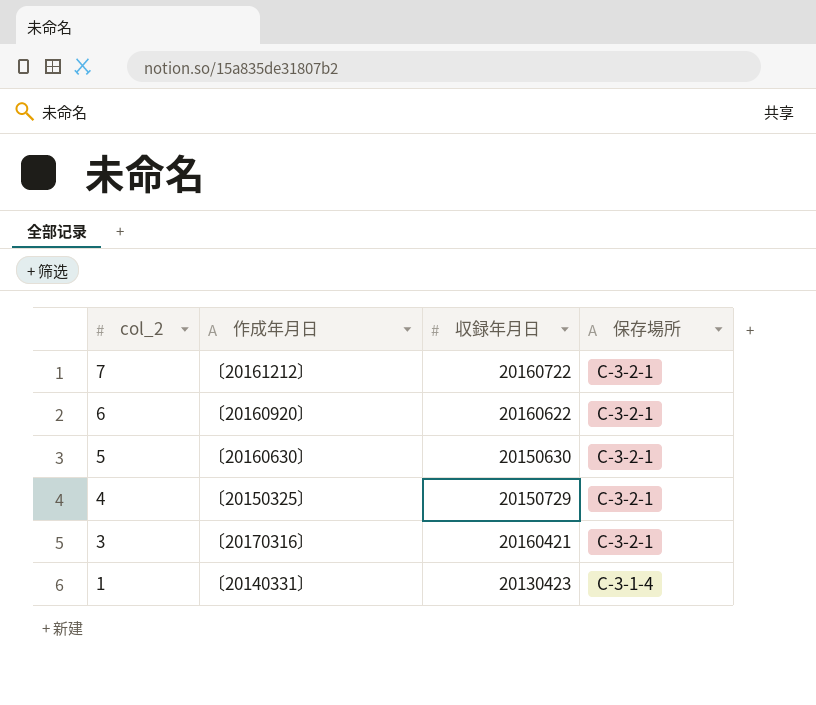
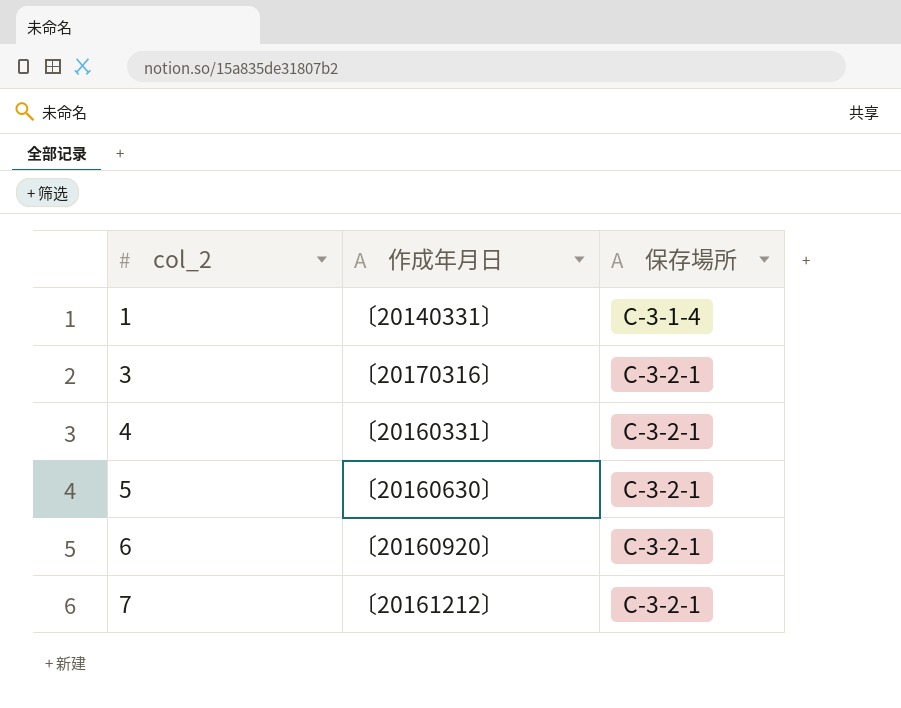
row order: col_2 descending -> col_2 ascending
column 収録年月日 | position: 3 -> none
4 | 作成年月日: 〔20150325〕 -> 〔20160331〕

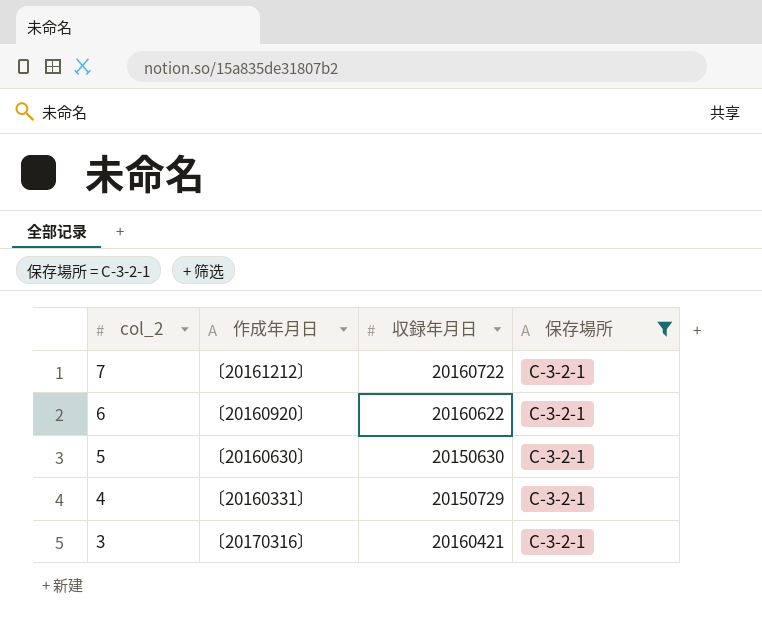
filter: none -> 保存場所 = C-3-2-1
row order: col_2 ascending -> col_2 descending
column 収録年月日 | position: none -> 3

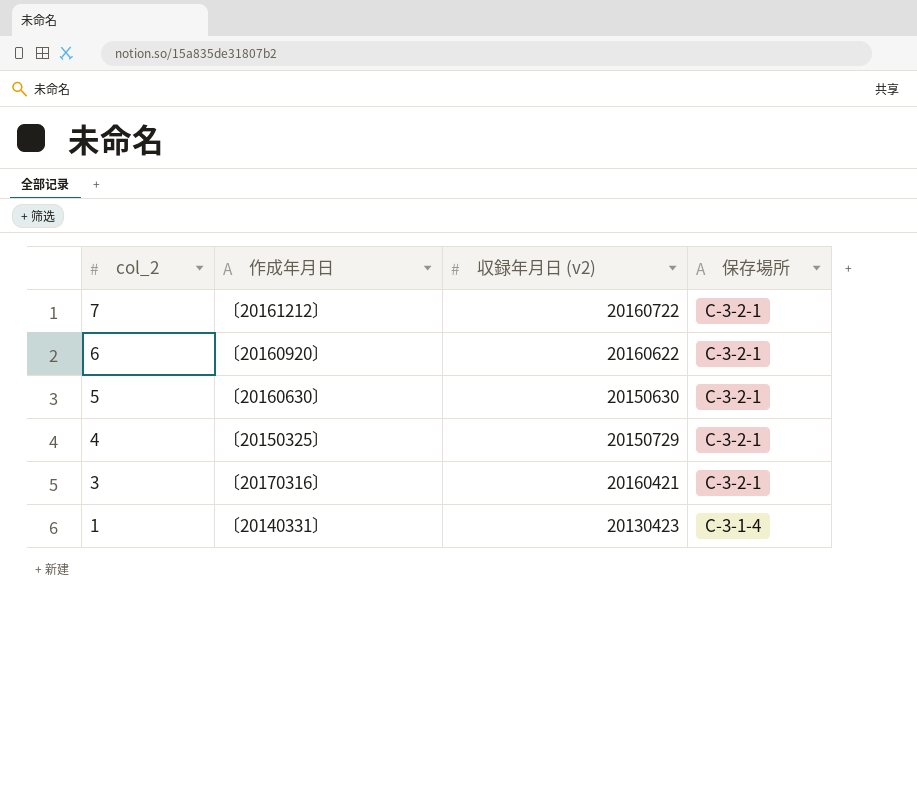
filter: 保存場所 = C-3-2-1 -> none
column name: 収録年月日 -> 収録年月日 (v2)
4 | 作成年月日: 〔20160331〕 -> 〔20150325〕

